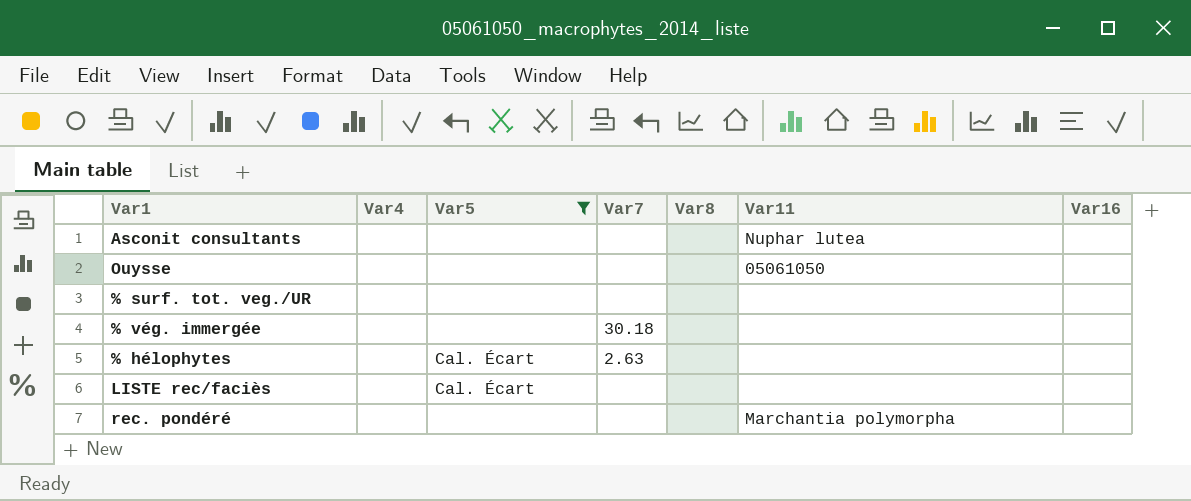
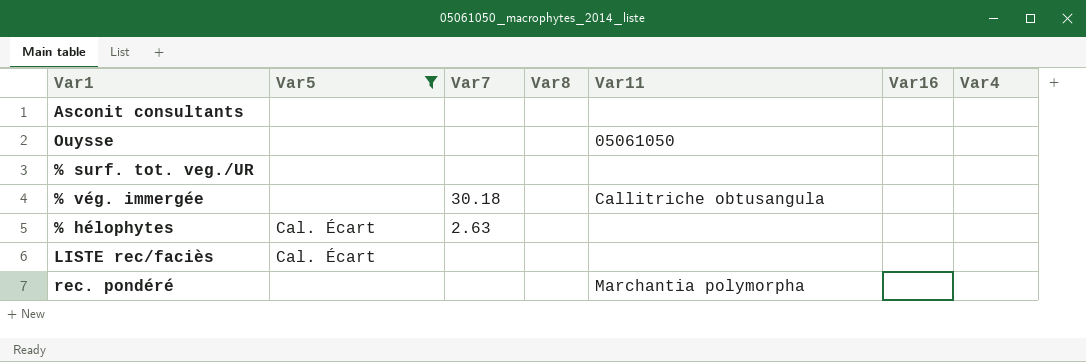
column Var4 | position: 2 -> 7
Asconit consultants | Var11: Nuphar lutea -> none
% vég. immergée | Var11: none -> Callitriche obtusangula

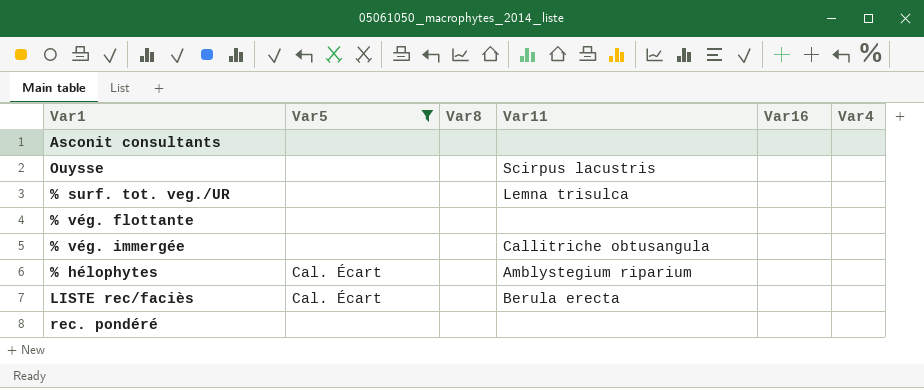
column Var7 | position: 3 -> none
Ouysse | Var11: 05061050 -> Scirpus lacustris
% surf. tot. veg./UR | Var11: none -> Lemna trisulca
row % vég. flottante: none -> none | none | none | none | none
% hélophytes | Var11: none -> Amblystegium riparium
LISTE rec/faciès | Var11: none -> Berula erecta
rec. pondéré | Var11: Marchantia polymorpha -> none

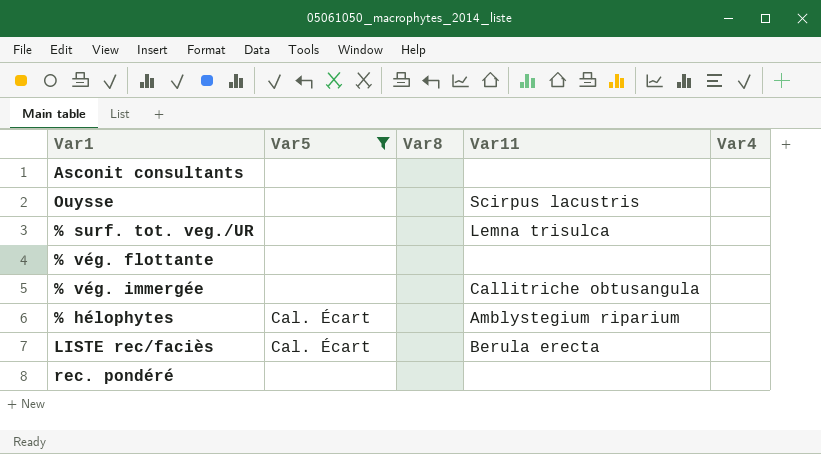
column Var16 | position: 5 -> none

